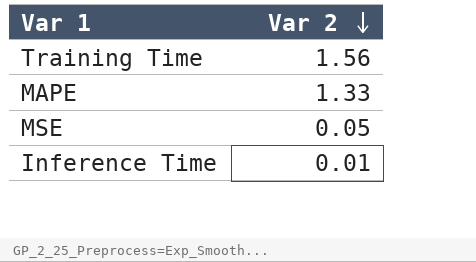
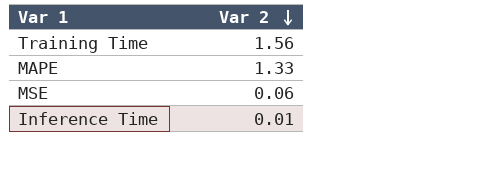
MSE | Var 2: 0.05 -> 0.06

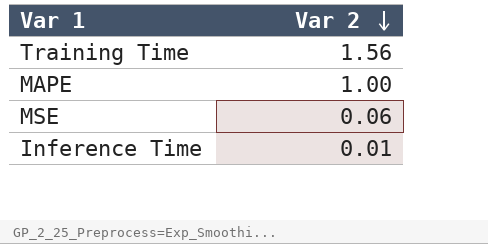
MAPE | Var 2: 1.33 -> 1.00

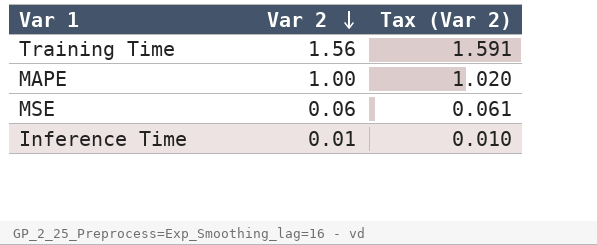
column Tax (Var 2) | formula: none -> [Var 2] * 1.02

